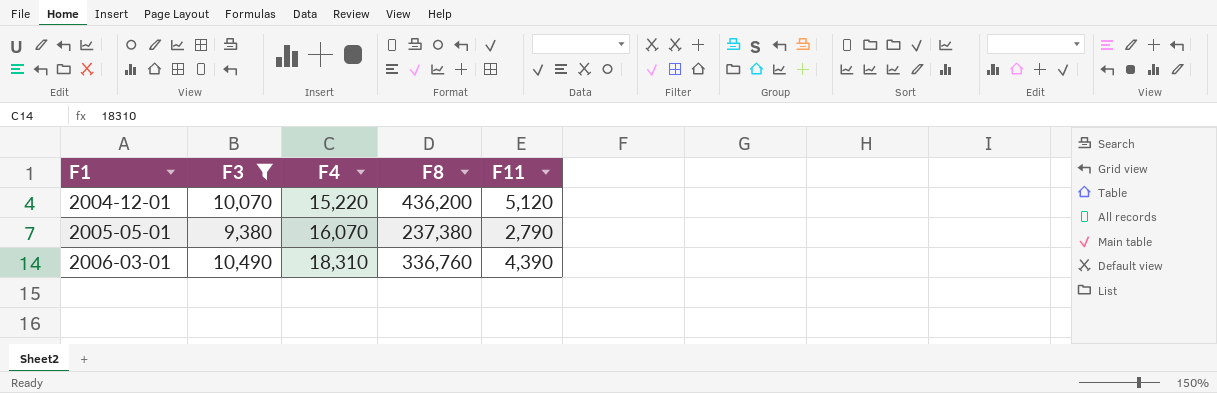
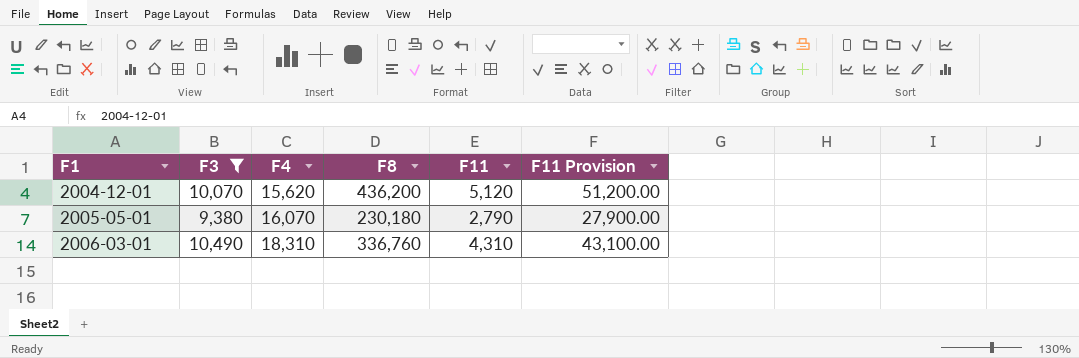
column F11 Provision | formula: none -> [F11] * 10
2004-12-01 | F4: 15,220 -> 15,620
2005-05-01 | F8: 237,380 -> 230,180
2006-03-01 | F11: 4,390 -> 4,310

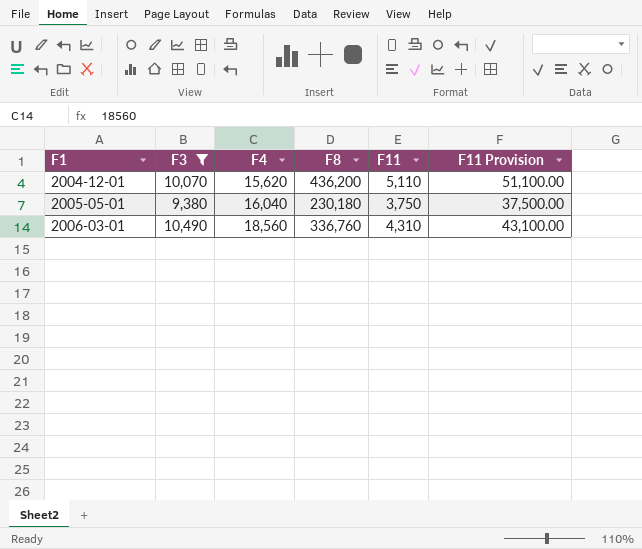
2004-12-01 | F11: 5,120 -> 5,110
2004-12-01 | F11 Provision: 51,200.00 -> 51,100.00
2005-05-01 | F4: 16,070 -> 16,040
2005-05-01 | F11: 2,790 -> 3,750
2005-05-01 | F11 Provision: 27,900.00 -> 37,500.00
2006-03-01 | F4: 18,310 -> 18,560

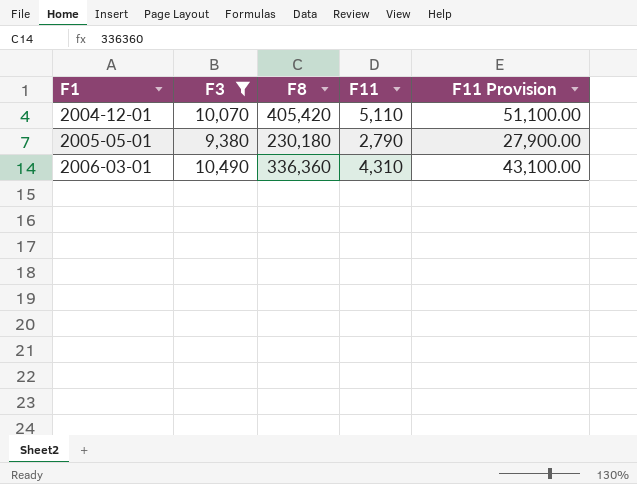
column F4 | position: 3 -> none
2004-12-01 | F8: 436,200 -> 405,420
2005-05-01 | F11: 3,750 -> 2,790
2005-05-01 | F11 Provision: 37,500.00 -> 27,900.00
2006-03-01 | F8: 336,760 -> 336,360

